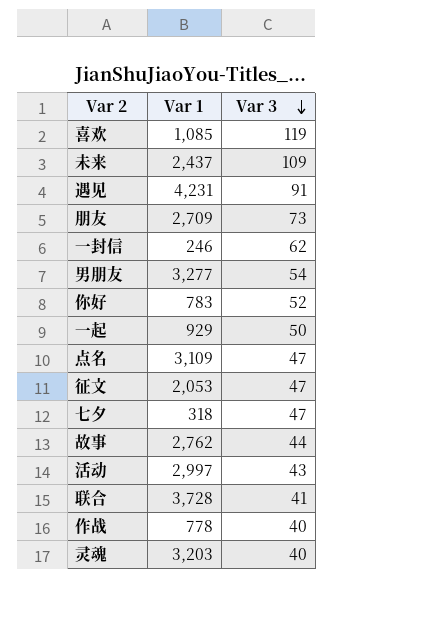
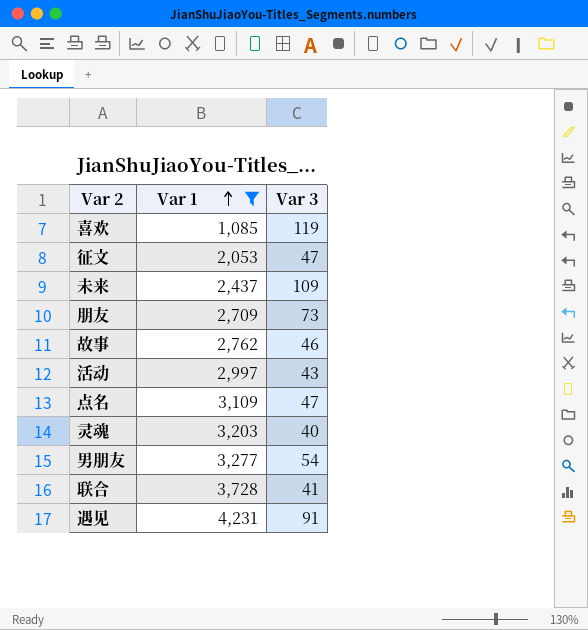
filter: none -> Var 1 >= 1,085
row order: Var 3 descending -> Var 1 ascending
故事 | Var 3: 44 -> 46

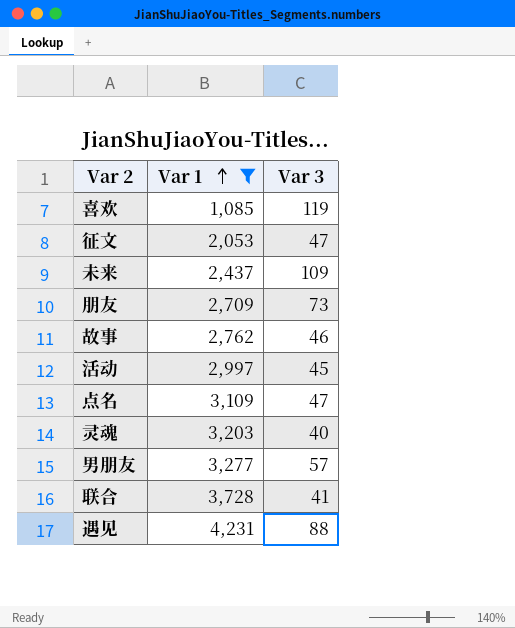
活动 | Var 3: 43 -> 45
男朋友 | Var 3: 54 -> 57
遇见 | Var 3: 91 -> 88

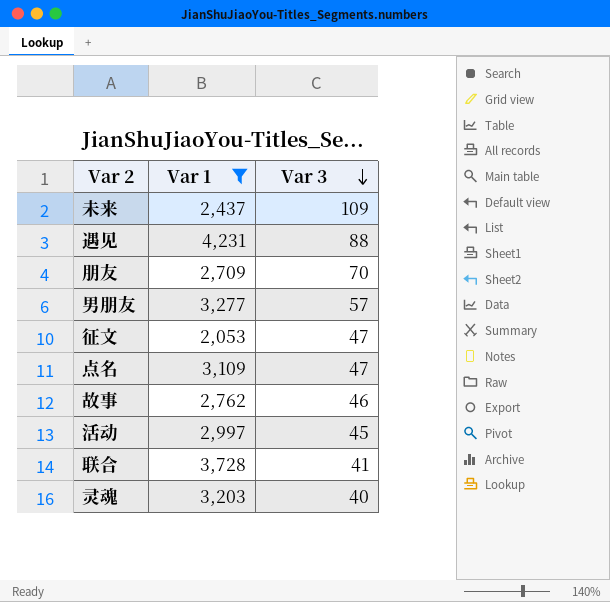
row order: Var 1 ascending -> Var 3 descending
row 喜欢: 1,085 | 119 -> none
朋友 | Var 3: 73 -> 70

